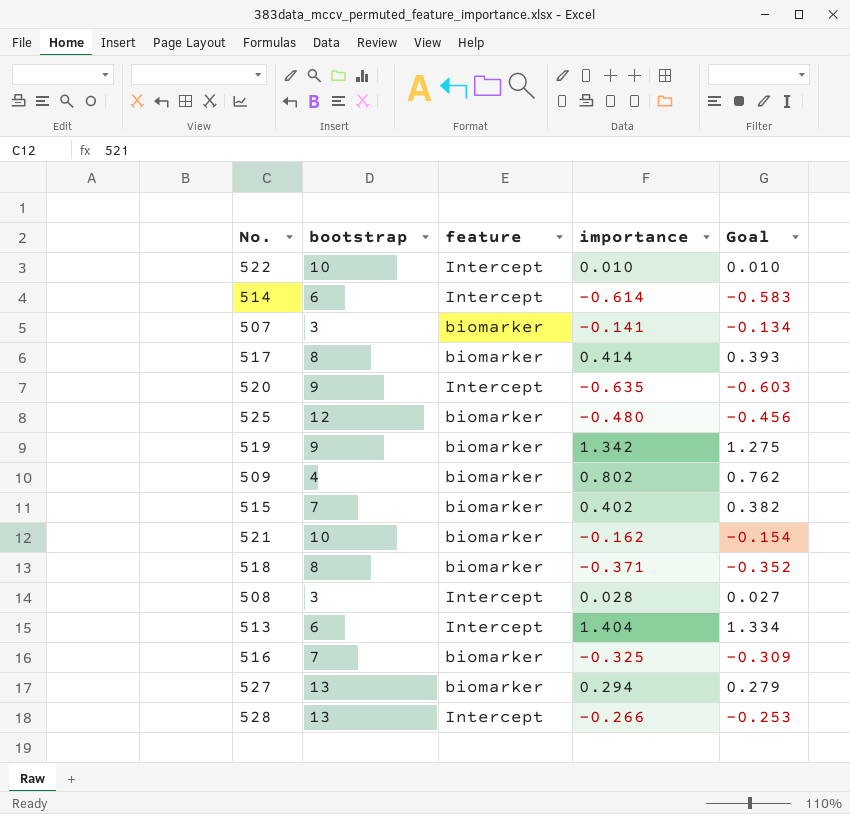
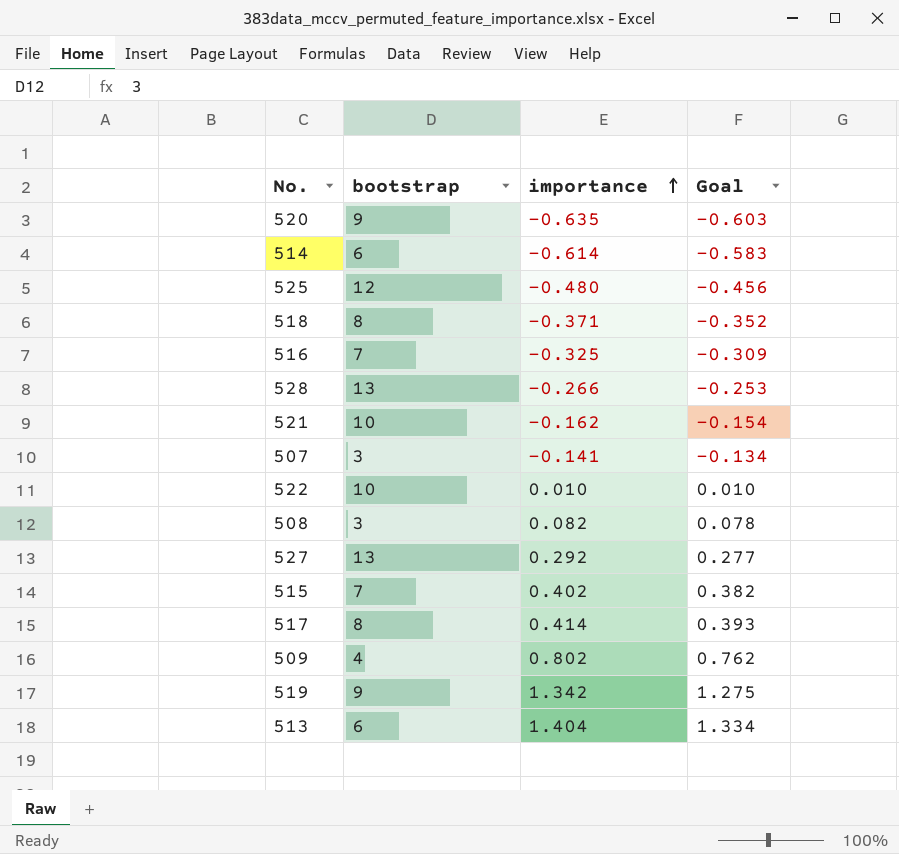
row order: none -> importance ascending
column feature | position: 3 -> none
508 | importance: 0.028 -> 0.082
508 | Goal: 0.027 -> 0.078
527 | importance: 0.294 -> 0.292
527 | Goal: 0.279 -> 0.277

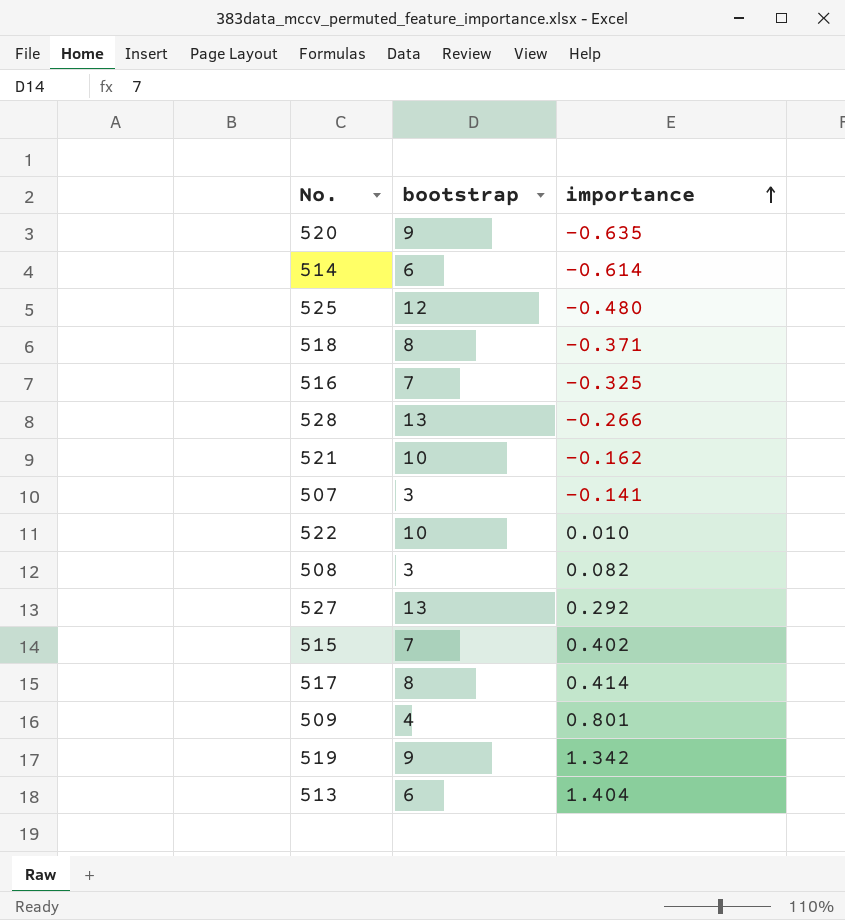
column Goal | formula: [importance] * 0.95 -> none
509 | importance: 0.802 -> 0.801

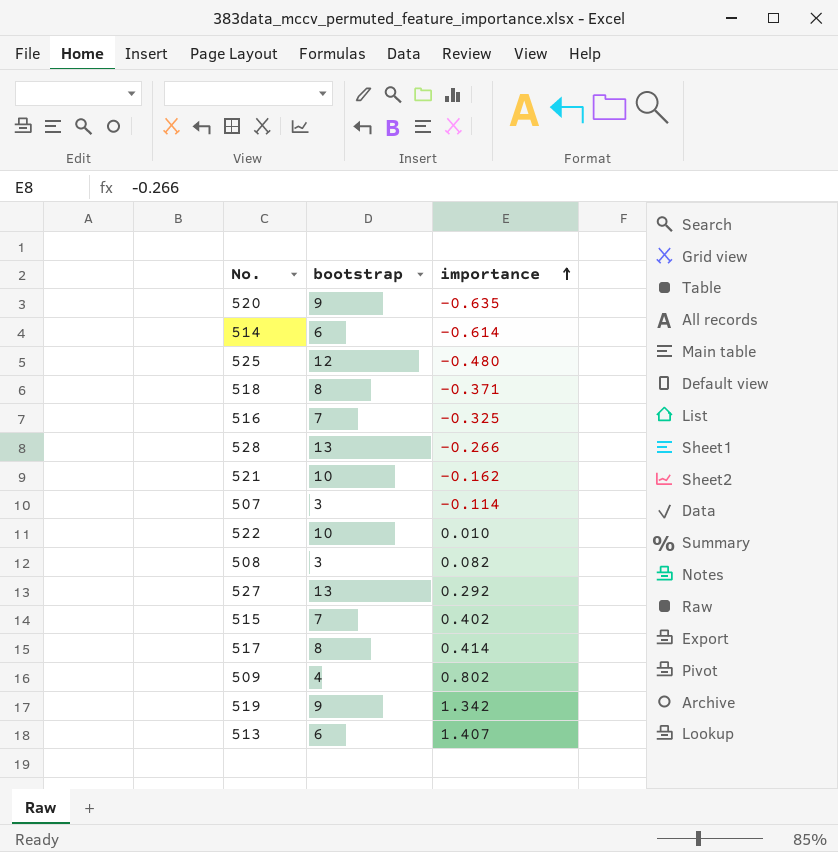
507 | importance: -0.141 -> -0.114
509 | importance: 0.801 -> 0.802
513 | importance: 1.404 -> 1.407

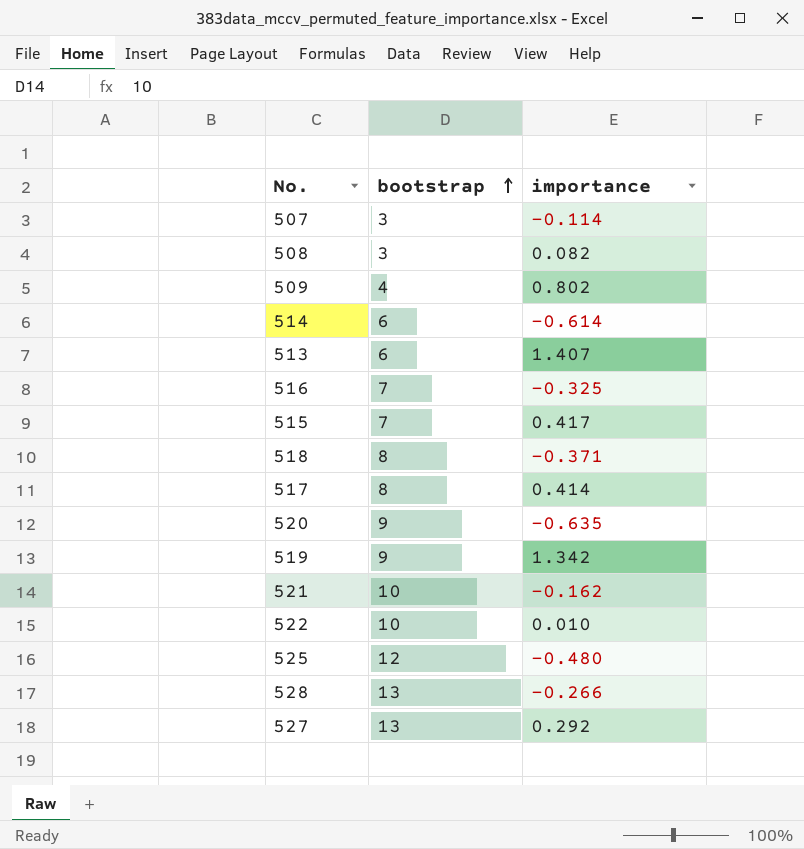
row order: importance ascending -> bootstrap ascending
515 | importance: 0.402 -> 0.417

